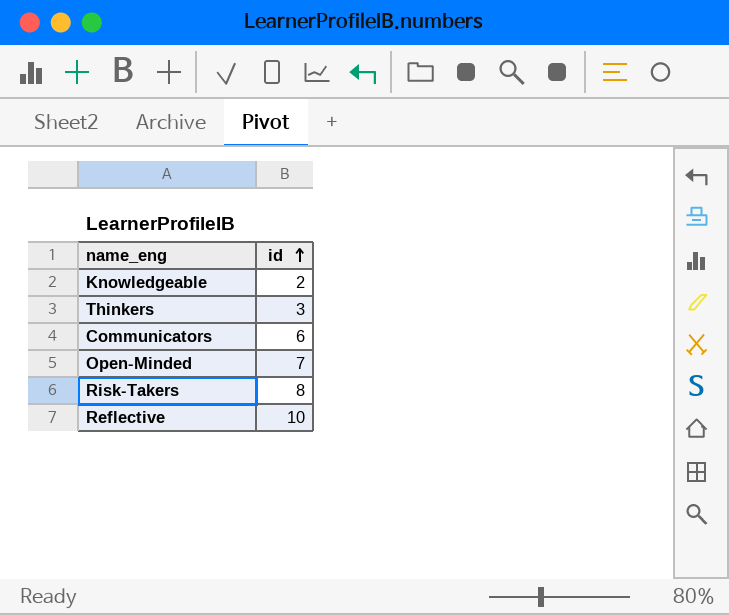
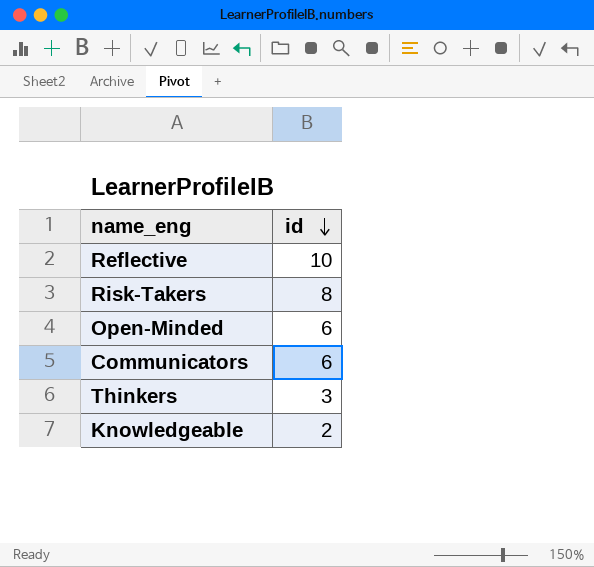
row order: id ascending -> id descending
Open-Minded | id: 7 -> 6

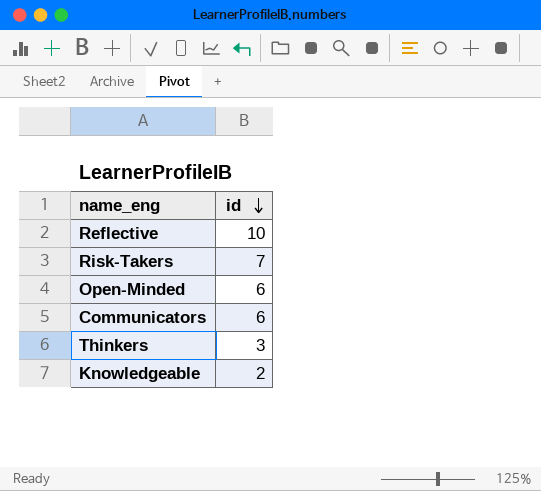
Risk-Takers | id: 8 -> 7

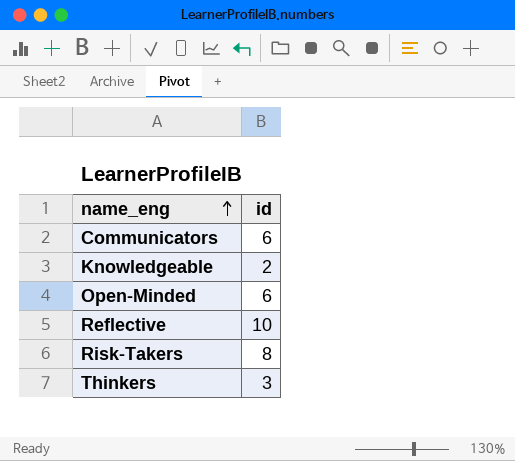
row order: id descending -> name_eng ascending
Risk-Takers | id: 7 -> 8

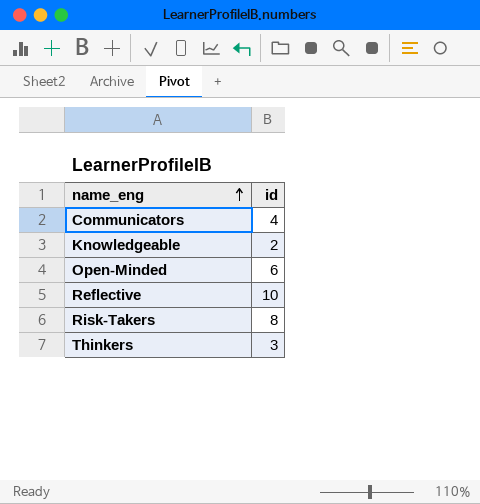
Communicators | id: 6 -> 4

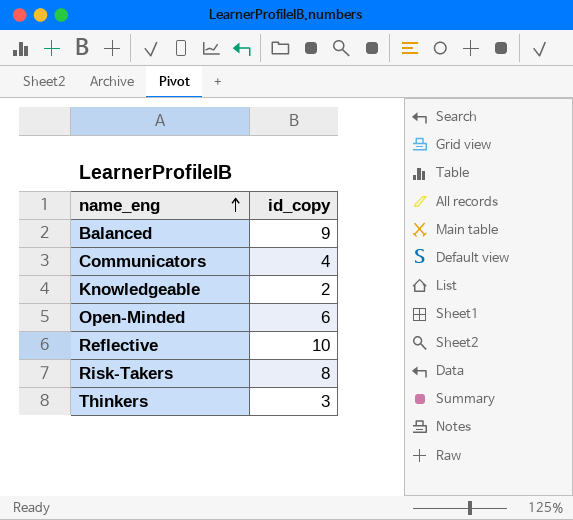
column name: id -> id_copy
row Balanced: none -> 9

